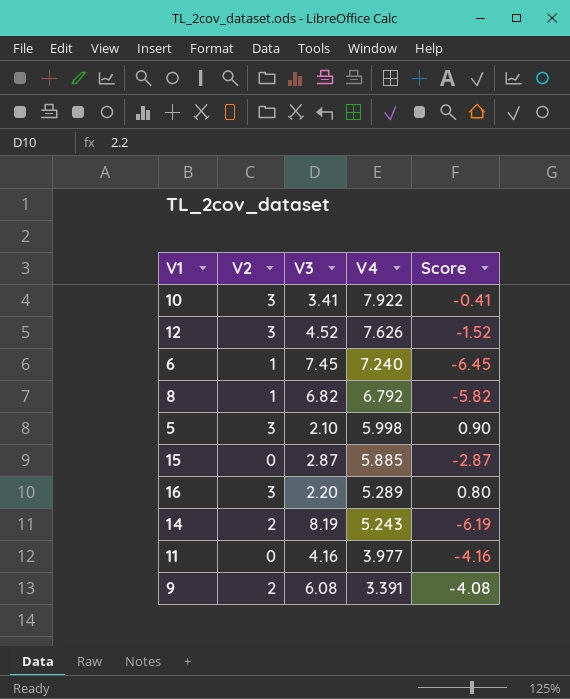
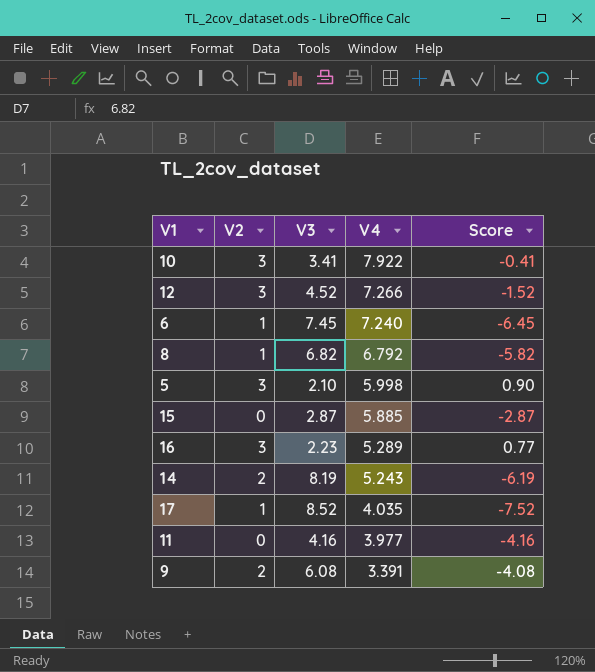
12 | V4: 7.626 -> 7.266
16 | V3: 2.20 -> 2.23
16 | Score: 0.80 -> 0.77
row 17: none -> 1 | 8.52 | 4.035 | -7.52

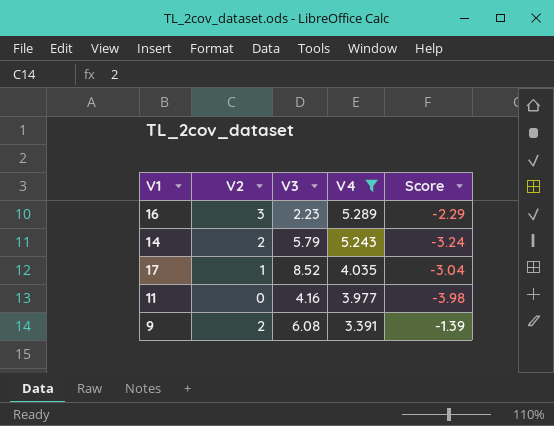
filter: none -> V4 <= 5.289
column Score | formula: [V2] - [V3] -> [V2] - [V4]
14 | V3: 8.19 -> 5.79

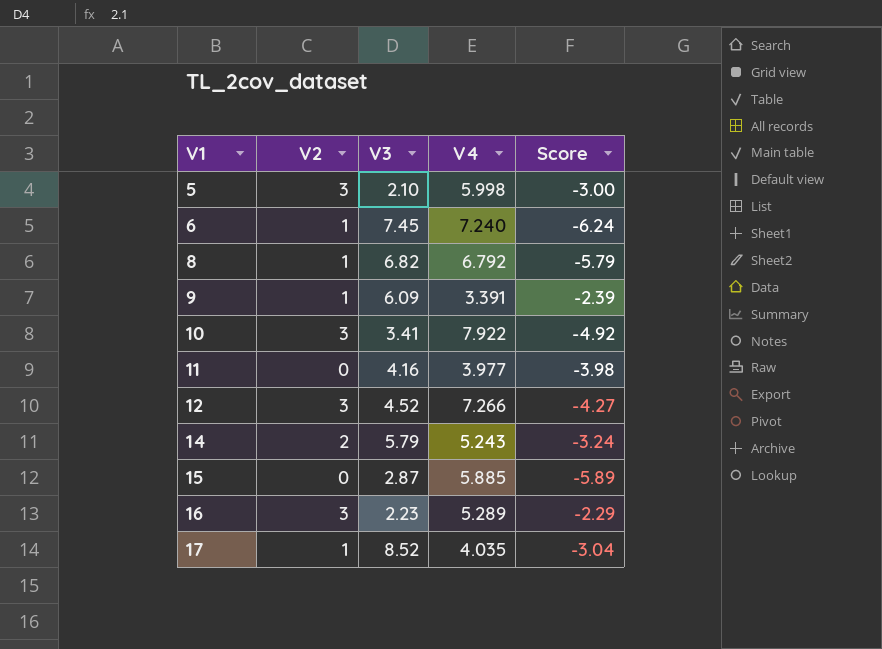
filter: V4 <= 5.289 -> none
row order: V4 descending -> V1 ascending
9 | V2: 2 -> 1
9 | V3: 6.08 -> 6.09
9 | Score: -1.39 -> -2.39

